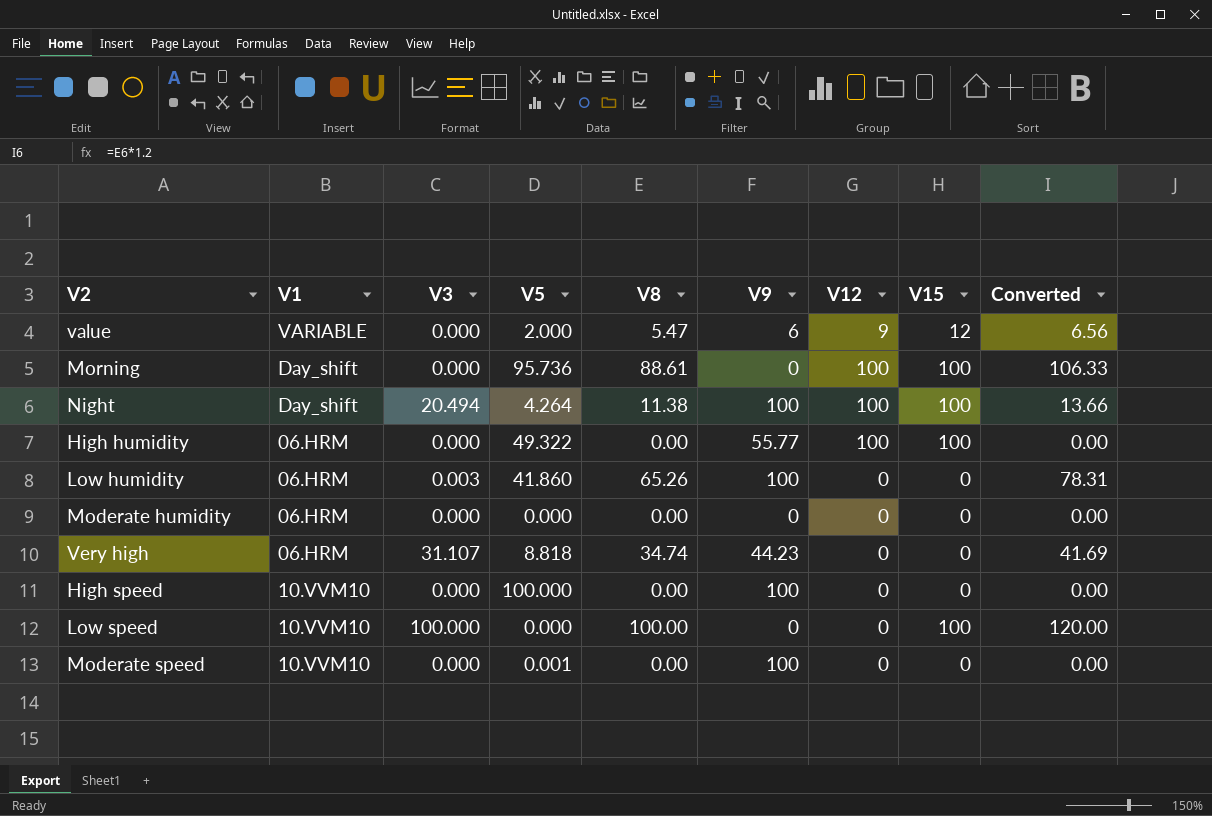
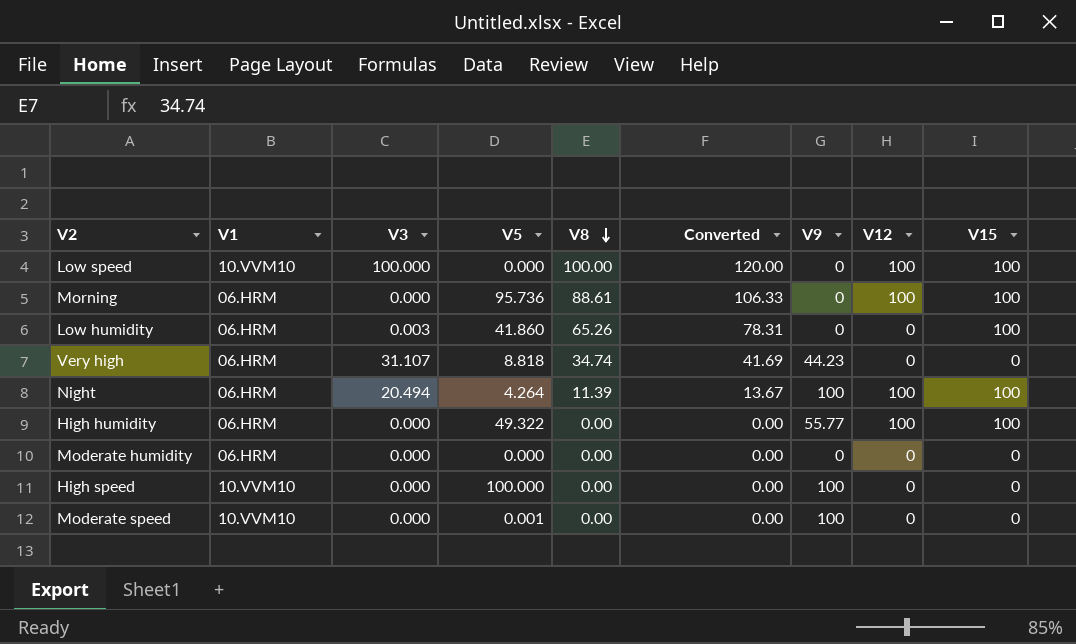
row order: none -> V8 descending
column Converted | position: 9 -> 6
row value: VARIABLE | 0.000 | 2.000 | 5.47 | 6 | 9 | 12 | 6.56 -> none
Low speed | V12: 0 -> 100
Morning | V1: Day_shift -> 06.HRM
Low humidity | V9: 100 -> 0
Low humidity | V15: 0 -> 100
Night | V1: Day_shift -> 06.HRM
Night | V8: 11.38 -> 11.39
Night | Converted: 13.66 -> 13.67

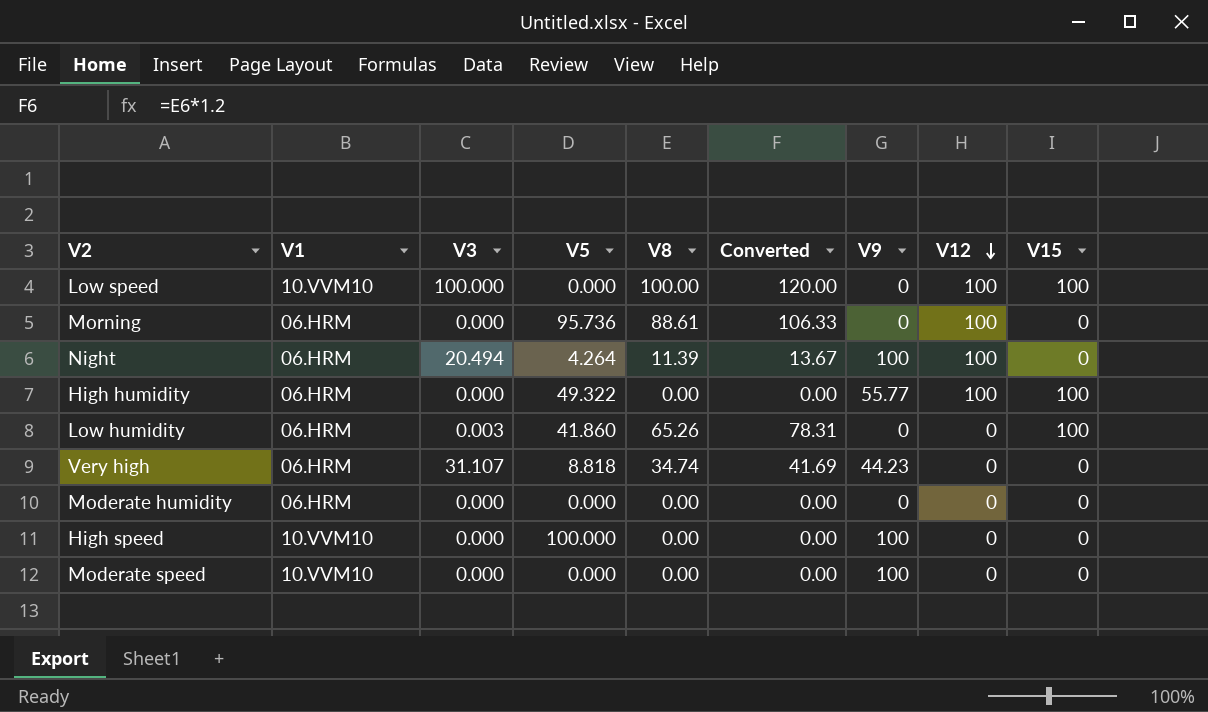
row order: V8 descending -> V12 descending
Morning | V15: 100 -> 0
Night | V15: 100 -> 0
Moderate speed | V5: 0.001 -> 0.000

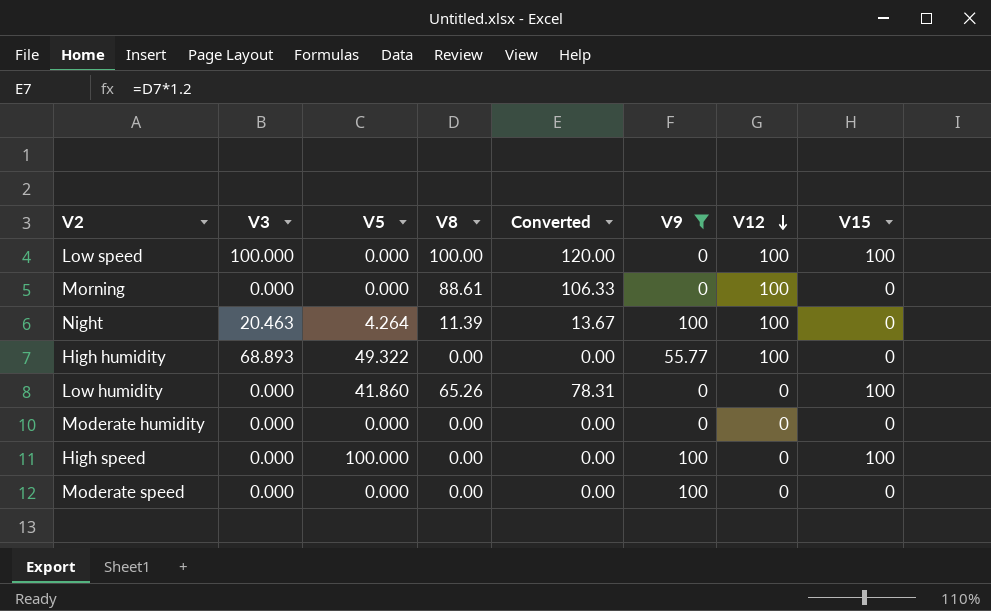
filter: none -> V9 != 44.23
column V1 | position: 2 -> none
Morning | V5: 95.736 -> 0.000
Night | V3: 20.494 -> 20.463
High humidity | V3: 0.000 -> 68.893
High humidity | V15: 100 -> 0
Low humidity | V3: 0.003 -> 0.000
High speed | V15: 0 -> 100

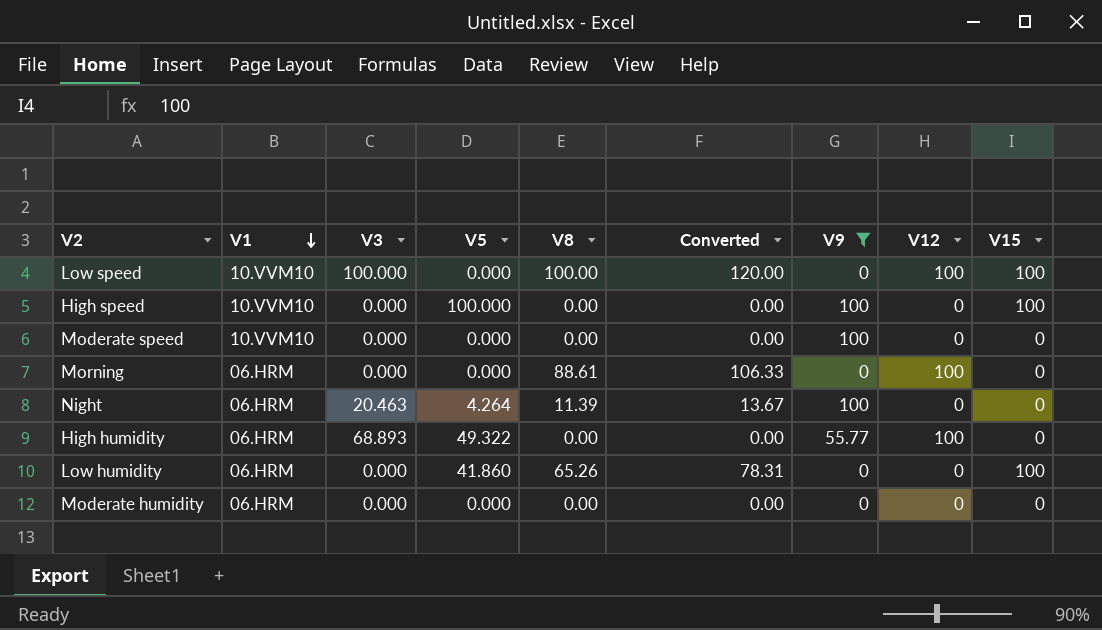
row order: V12 descending -> V1 descending
column V1 | position: none -> 2
Night | V12: 100 -> 0

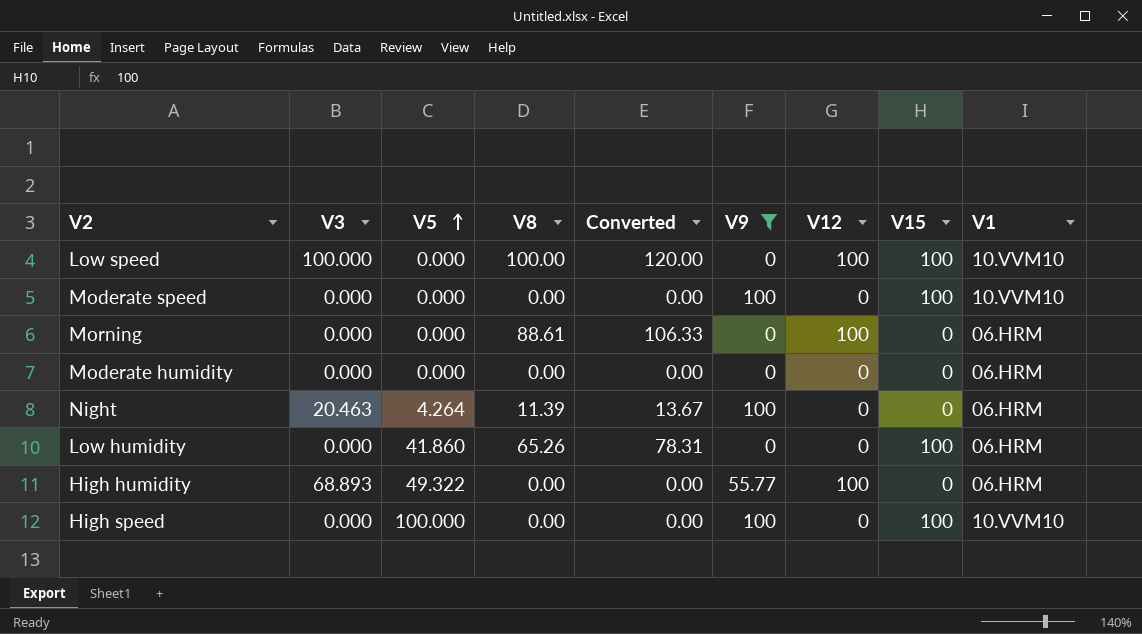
row order: V1 descending -> V5 ascending
column V1 | position: 2 -> 9
Moderate speed | V15: 0 -> 100

